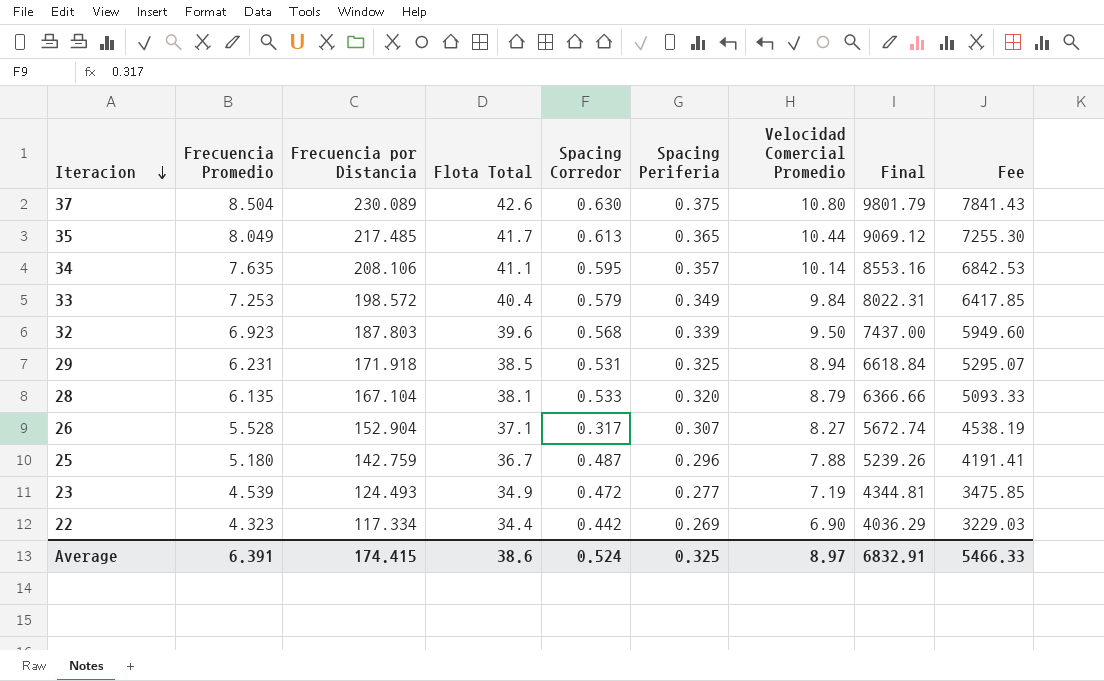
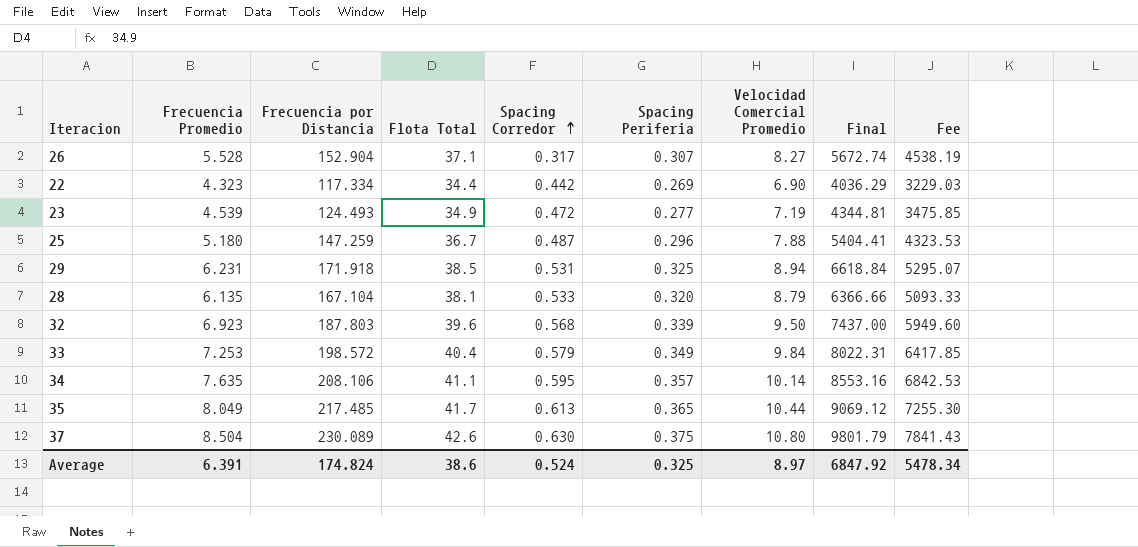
row order: Iteracion descending -> Spacing Corredor ascending
25 | Frecuencia por Distancia: 142.759 -> 147.259
25 | Final: 5239.26 -> 5404.41
25 | Fee: 4191.41 -> 4323.53
Average | Frecuencia por Distancia: 174.415 -> 174.824
Average | Final: 6832.91 -> 6847.92
Average | Fee: 5466.33 -> 5478.34

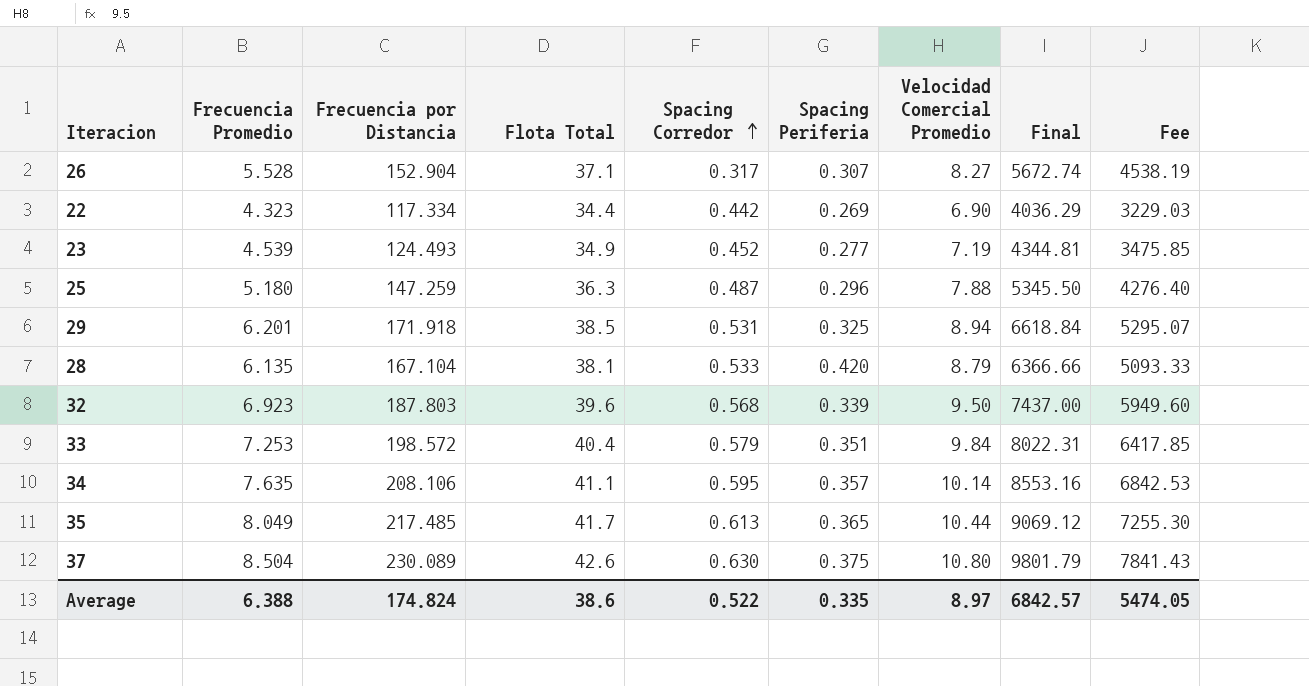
23 | Spacing Corredor: 0.472 -> 0.452
25 | Flota Total: 36.7 -> 36.3
25 | Final: 5404.41 -> 5345.50
25 | Fee: 4323.53 -> 4276.40
29 | Frecuencia Promedio: 6.231 -> 6.201
28 | Spacing Periferia: 0.320 -> 0.420
33 | Spacing Periferia: 0.349 -> 0.351
Average | Frecuencia Promedio: 6.391 -> 6.388
Average | Spacing Corredor: 0.524 -> 0.522
Average | Spacing Periferia: 0.325 -> 0.335
Average | Final: 6847.92 -> 6842.57
Average | Fee: 5478.34 -> 5474.05

